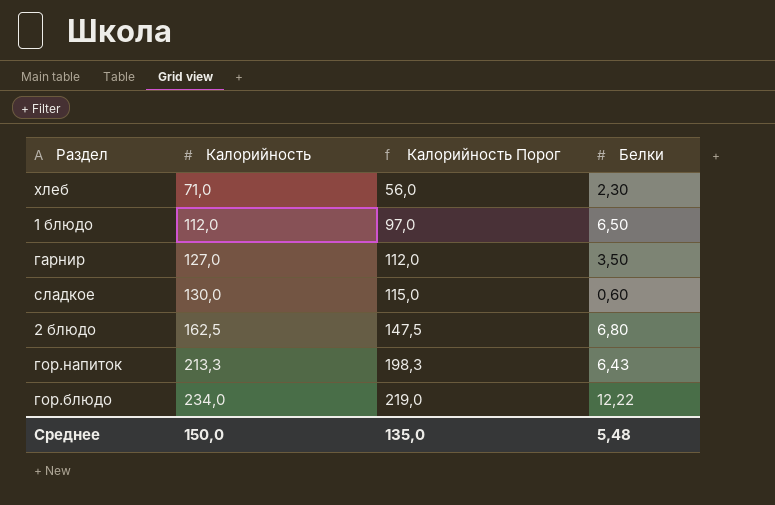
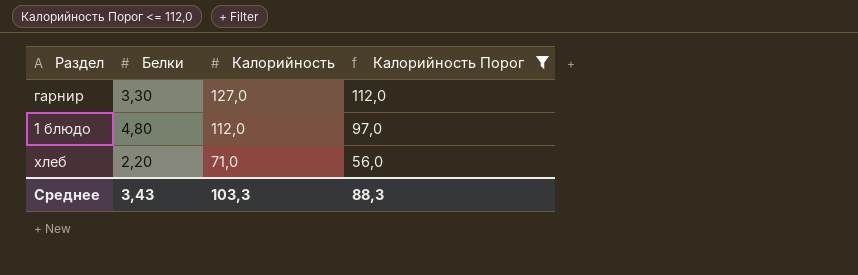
filter: none -> Калорийность Порог <= 112,0
row order: Калорийность ascending -> Калорийность descending
column Белки | position: 4 -> 2
гарнир | Белки: 3,50 -> 3,30
1 блюдо | Белки: 6,50 -> 4,80
хлеб | Белки: 2,30 -> 2,20
Среднее | Белки: 5,48 -> 3,43
Среднее | Калорийность: 150,0 -> 103,3
Среднее | Калорийность Порог: 135,0 -> 88,3

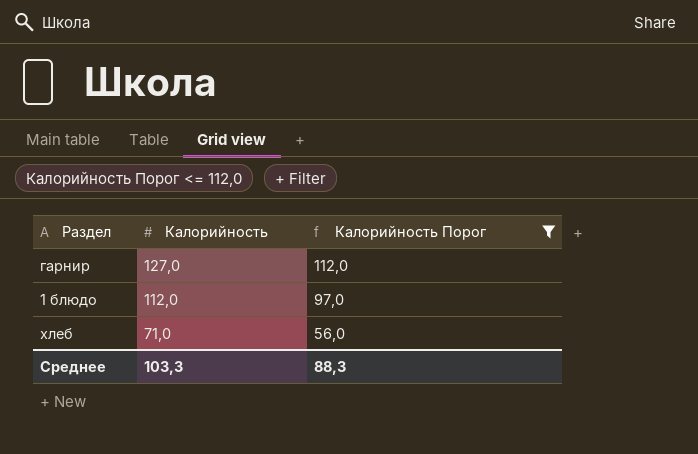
column Белки | position: 2 -> none

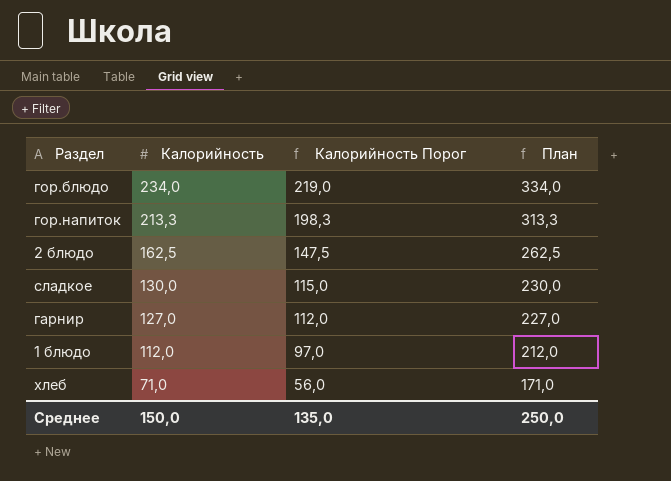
filter: Калорийность Порог <= 112,0 -> none
column План | formula: none -> [Калорийность] + 100
Среднее | Калорийность: 103,3 -> 150,0
Среднее | Калорийность Порог: 88,3 -> 135,0

